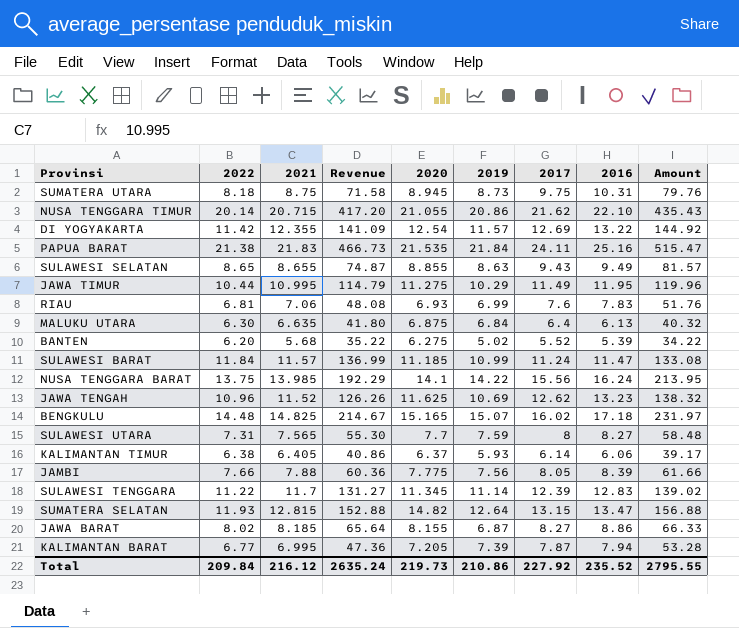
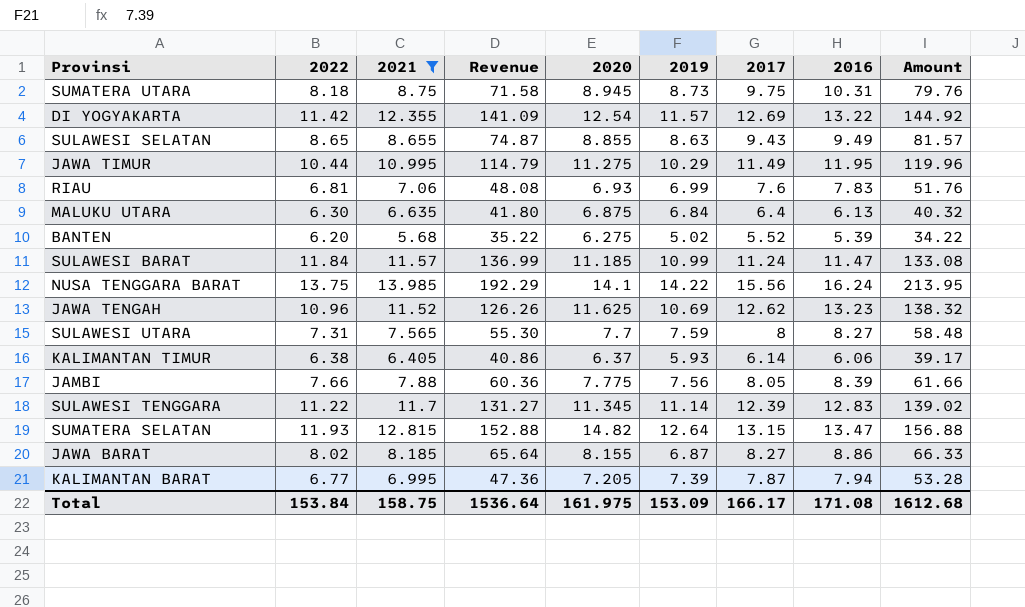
filter: none -> 2021 <= 13.985
Total | 2022: 209.84 -> 153.84
Total | 2021: 216.12 -> 158.75
Total | Revenue: 2635.24 -> 1536.64
Total | 2020: 219.73 -> 161.975
Total | 2019: 210.86 -> 153.09
Total | 2017: 227.92 -> 166.17
Total | 2016: 235.52 -> 171.08
Total | Amount: 2795.55 -> 1612.68

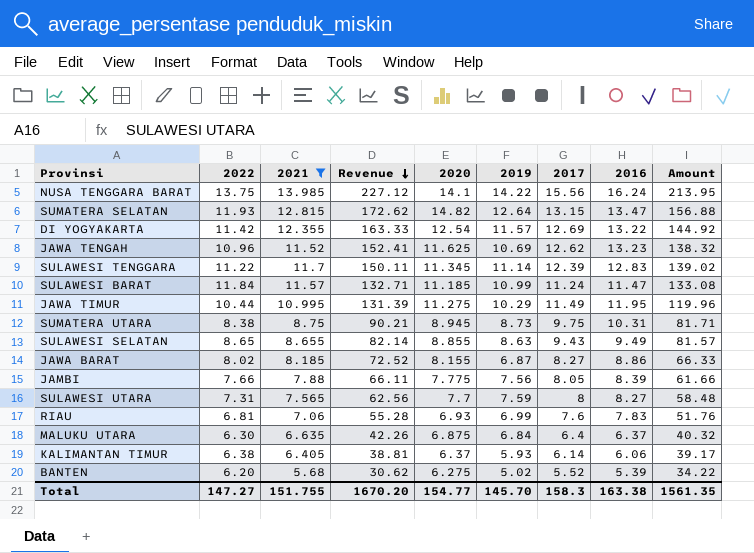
row order: none -> Revenue descending
column Revenue | formula: [2022] * [2021] -> [2021] * [2016]
row KALIMANTAN BARAT: 6.77 | 6.995 | 47.36 | 7.205 | 7.39 | 7.87 | 7.94 | 53.28 -> none
SUMATERA UTARA | 2022: 8.18 -> 8.38
SUMATERA UTARA | Amount: 79.76 -> 81.71
MALUKU UTARA | 2016: 6.13 -> 6.37
Total | 2022: 153.84 -> 147.27
Total | 2021: 158.75 -> 151.755
Total | Revenue: 1536.64 -> 1670.20
Total | 2020: 161.975 -> 154.77
Total | 2019: 153.09 -> 145.70
Total | 2017: 166.17 -> 158.3
Total | 2016: 171.08 -> 163.38
Total | Amount: 1612.68 -> 1561.35

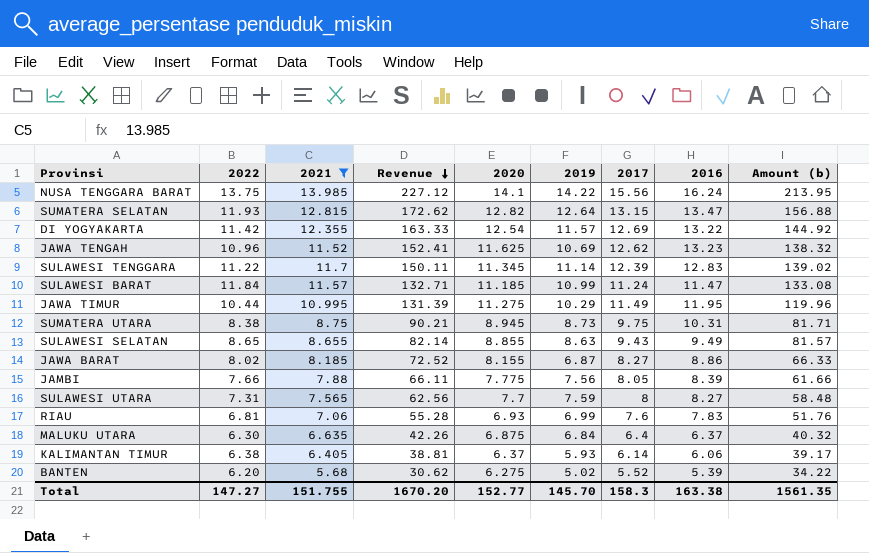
column name: Amount -> Amount (b)
SUMATERA SELATAN | 2020: 14.82 -> 12.82
Total | 2020: 154.77 -> 152.77

